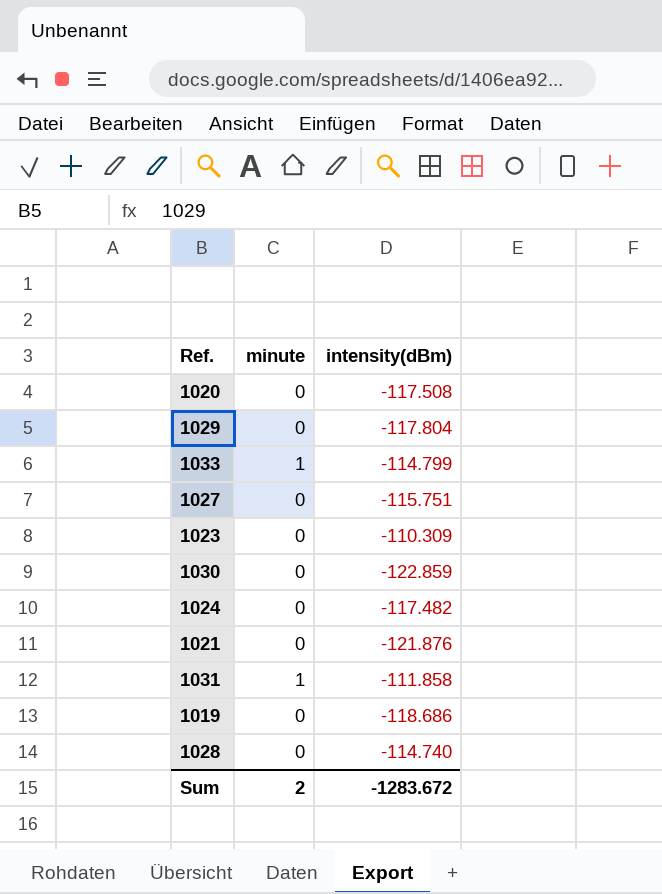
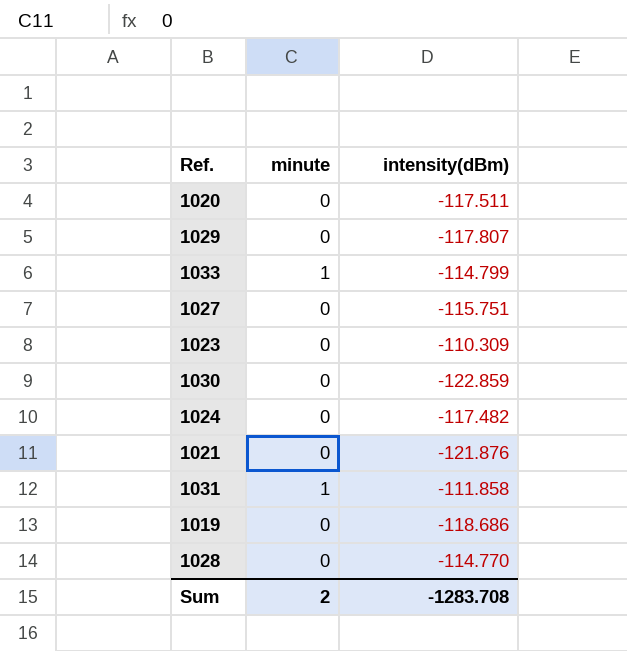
1020 | intensity(dBm): -117.508 -> -117.511
1029 | intensity(dBm): -117.804 -> -117.807
1028 | intensity(dBm): -114.740 -> -114.770
Sum | intensity(dBm): -1283.672 -> -1283.708

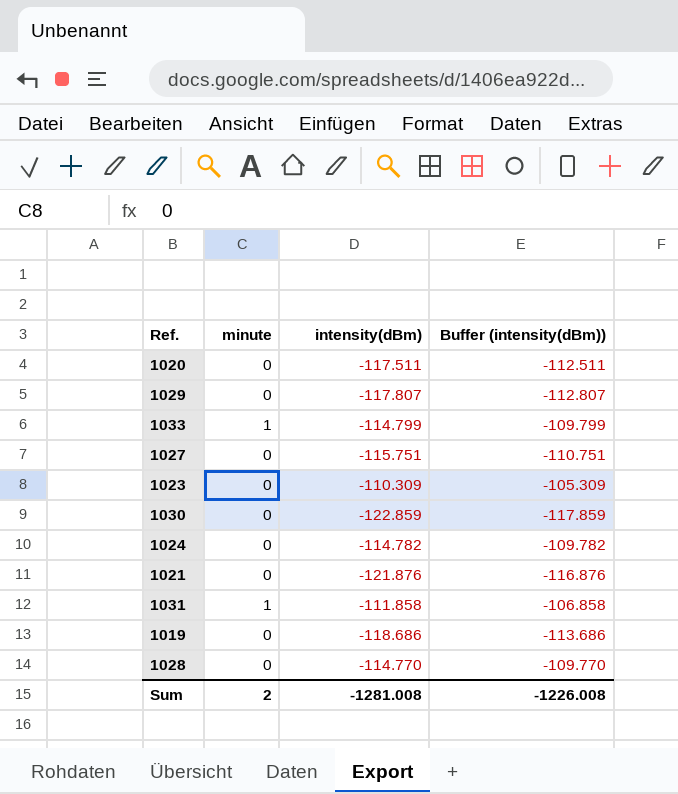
column Buffer (intensity(dBm)) | formula: none -> [intensity(dBm)] + 5
1024 | intensity(dBm): -117.482 -> -114.782
Sum | intensity(dBm): -1283.708 -> -1281.008

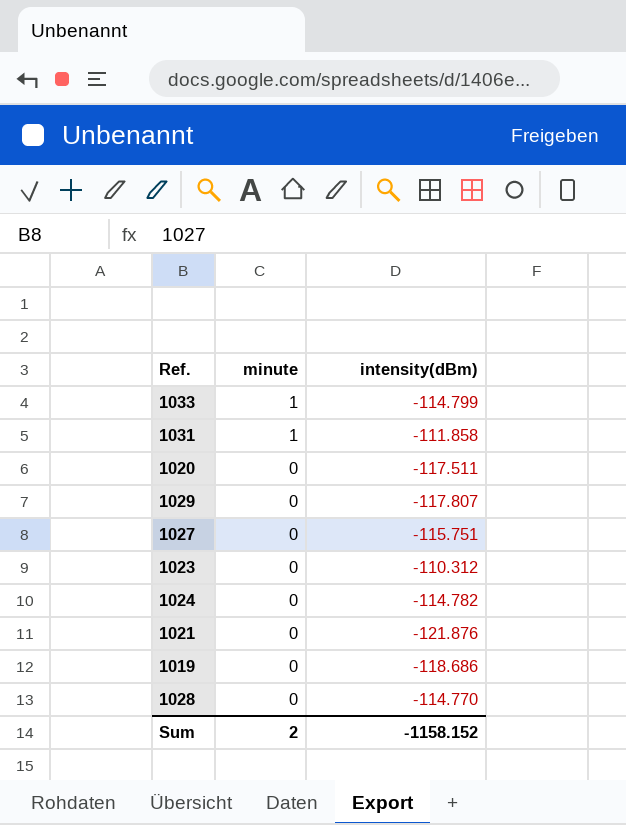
row order: none -> minute descending
column Buffer (intensity(dBm)) | formula: [intensity(dBm)] + 5 -> none
row 1030: 0 | -122.859 | -117.859 -> none
1023 | intensity(dBm): -110.309 -> -110.312
Sum | intensity(dBm): -1281.008 -> -1158.152

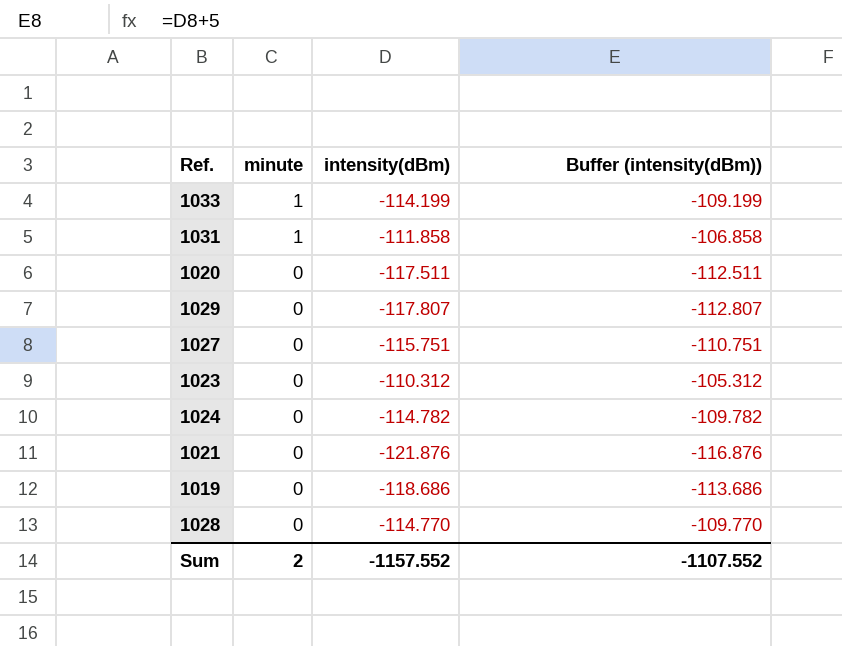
column Buffer (intensity(dBm)) | formula: none -> [intensity(dBm)] + 5
1033 | intensity(dBm): -114.799 -> -114.199
Sum | intensity(dBm): -1158.152 -> -1157.552

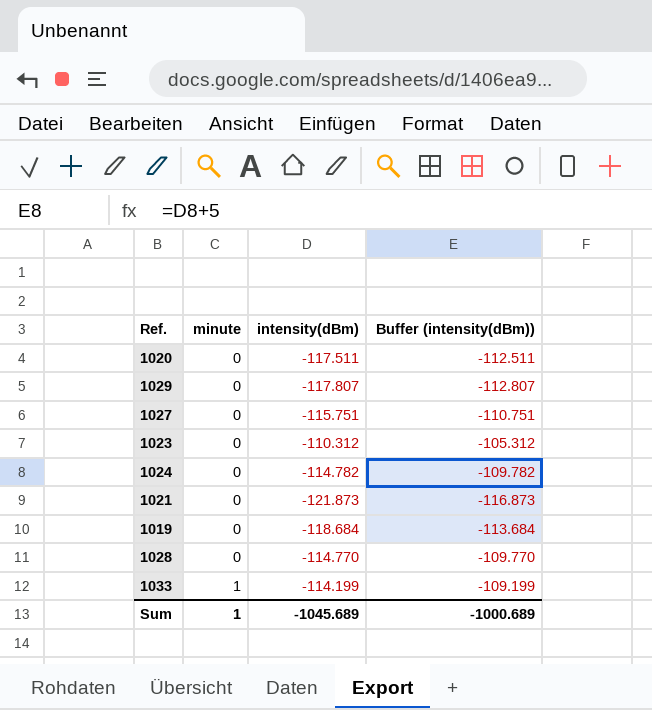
row order: minute descending -> minute ascending
row 1031: 1 | -111.858 | -106.858 -> none
1021 | intensity(dBm): -121.876 -> -121.873
1021 | Buffer (intensity(dBm)): -116.876 -> -116.873
1019 | intensity(dBm): -118.686 -> -118.684
1019 | Buffer (intensity(dBm)): -113.686 -> -113.684
Sum | minute: 2 -> 1
Sum | intensity(dBm): -1157.552 -> -1045.689
Sum | Buffer (intensity(dBm)): -1107.552 -> -1000.689

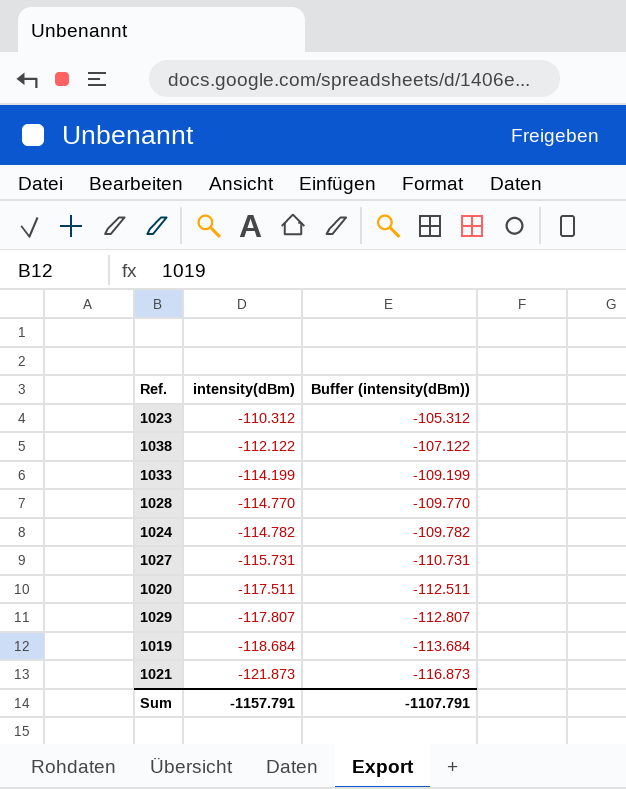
row order: minute ascending -> intensity(dBm) descending
column minute | position: 2 -> none
row 1038: none -> -112.122 | -107.122
1027 | intensity(dBm): -115.751 -> -115.731
1027 | Buffer (intensity(dBm)): -110.751 -> -110.731
Sum | intensity(dBm): -1045.689 -> -1157.791
Sum | Buffer (intensity(dBm)): -1000.689 -> -1107.791

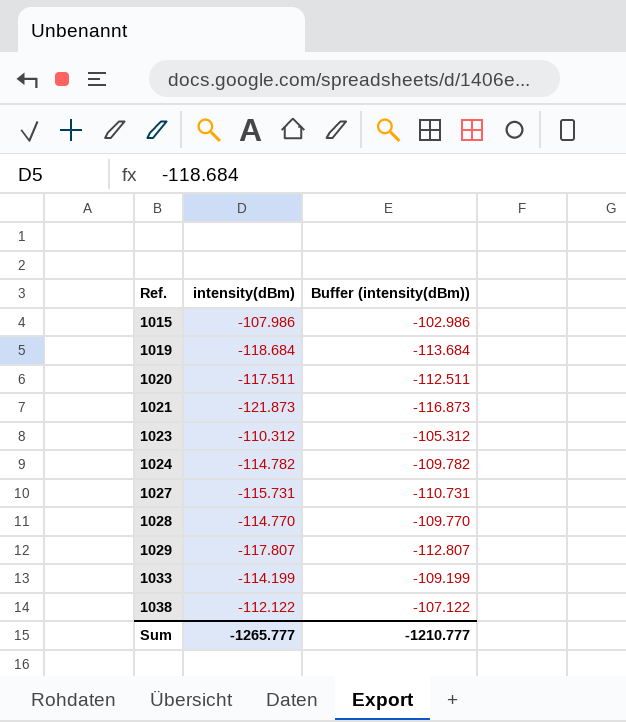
row order: intensity(dBm) descending -> Ref. ascending
row 1015: none -> -107.986 | -102.986
Sum | intensity(dBm): -1157.791 -> -1265.777
Sum | Buffer (intensity(dBm)): -1107.791 -> -1210.777

